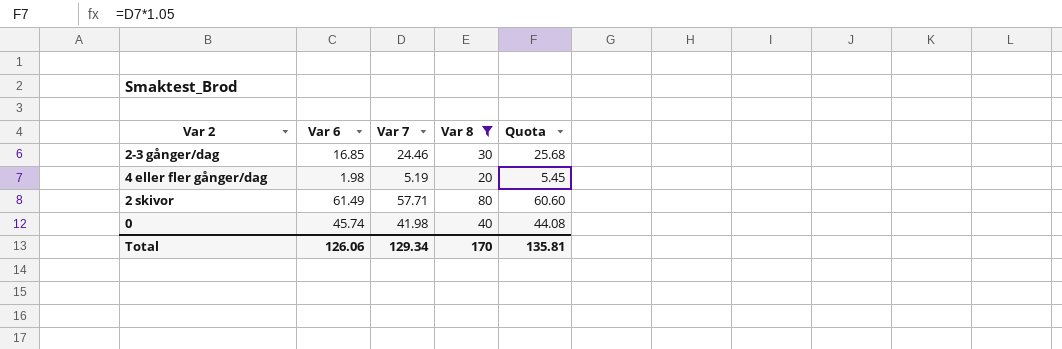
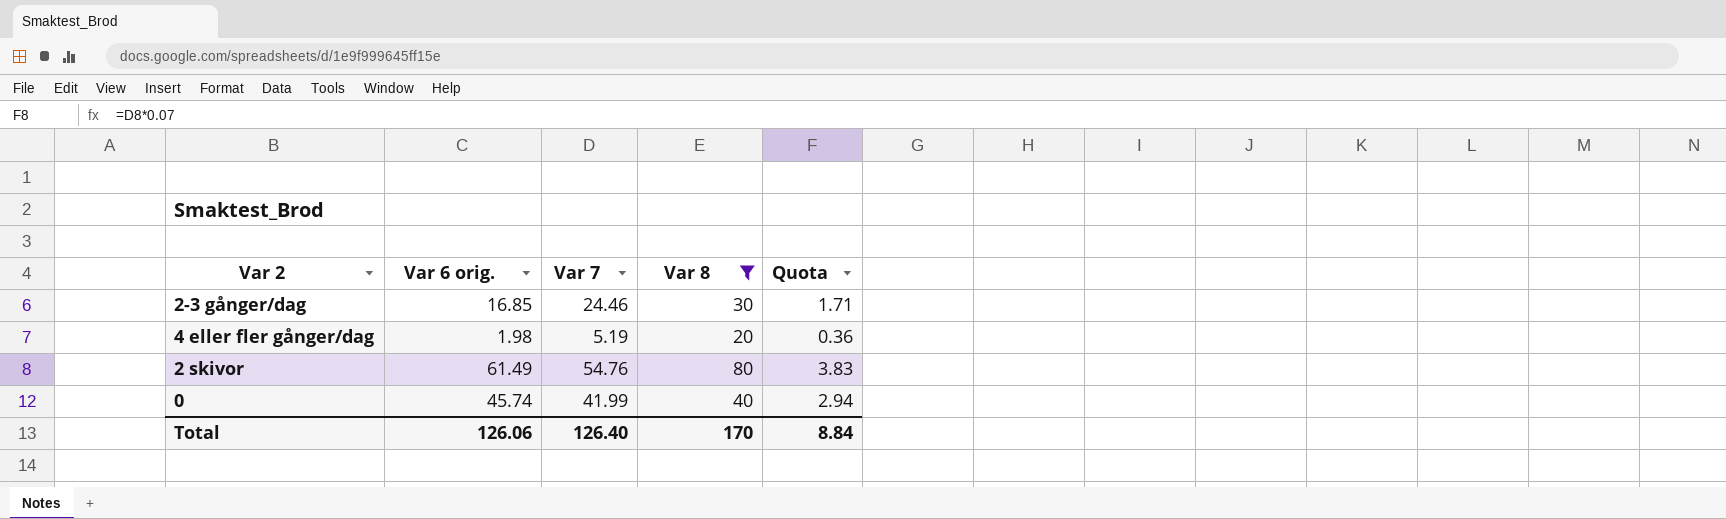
column name: Var 6 -> Var 6 orig.
column Quota | formula: [Var 7] * 1.05 -> [Var 7] * 0.07
2 skivor | Var 7: 57.71 -> 54.76
0 | Var 7: 41.98 -> 41.99
Total | Var 7: 129.34 -> 126.40
Total | Quota: 135.81 -> 8.84

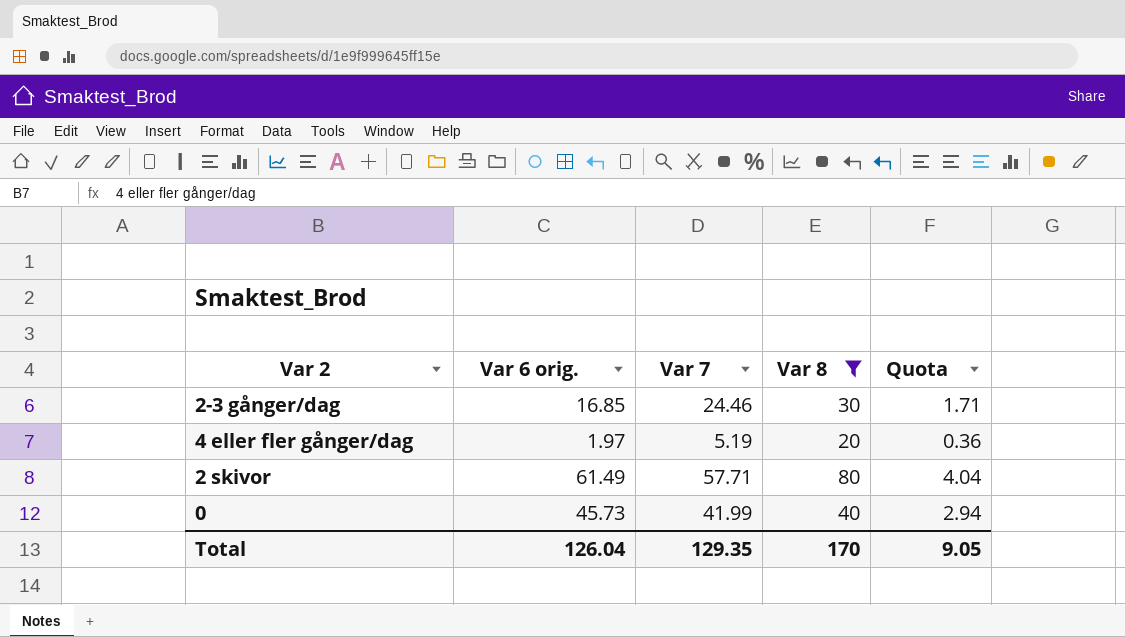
4 eller fler gånger/dag | Var 6 orig.: 1.98 -> 1.97
2 skivor | Var 7: 54.76 -> 57.71
2 skivor | Quota: 3.83 -> 4.04
0 | Var 6 orig.: 45.74 -> 45.73
Total | Var 6 orig.: 126.06 -> 126.04
Total | Var 7: 126.40 -> 129.35
Total | Quota: 8.84 -> 9.05

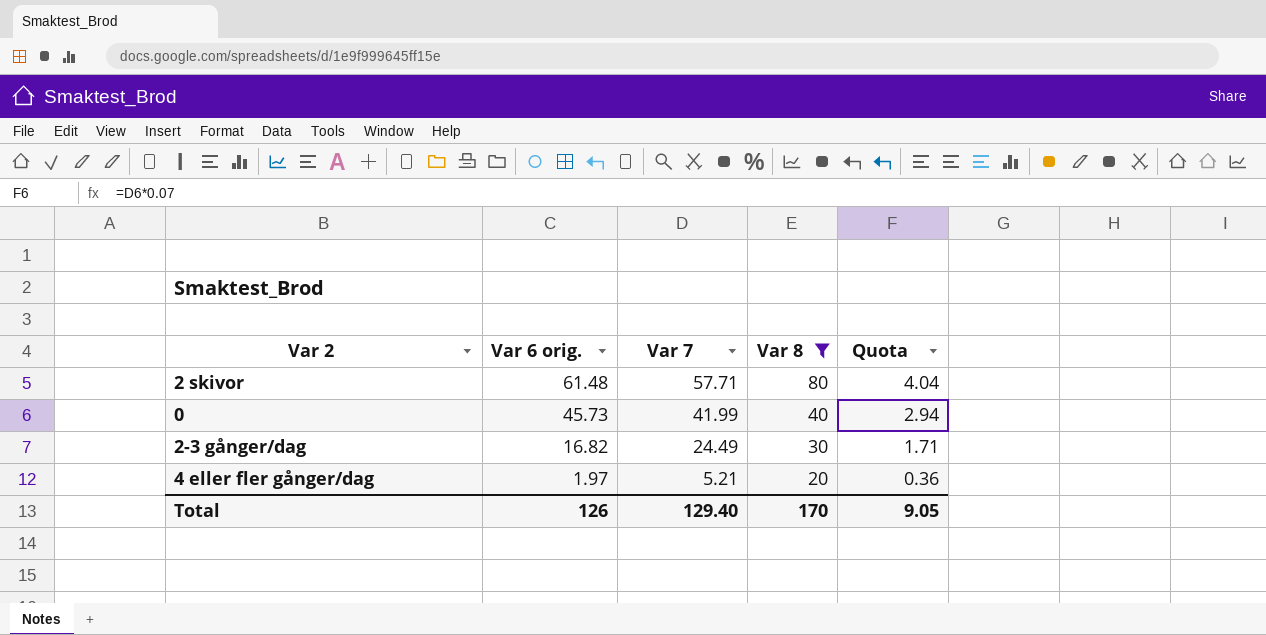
row order: none -> Var 6 orig. descending
2 skivor | Var 6 orig.: 61.49 -> 61.48
2-3 gånger/dag | Var 6 orig.: 16.85 -> 16.82
2-3 gånger/dag | Var 7: 24.46 -> 24.49
4 eller fler gånger/dag | Var 7: 5.19 -> 5.21
Total | Var 6 orig.: 126.04 -> 126
Total | Var 7: 129.35 -> 129.40

